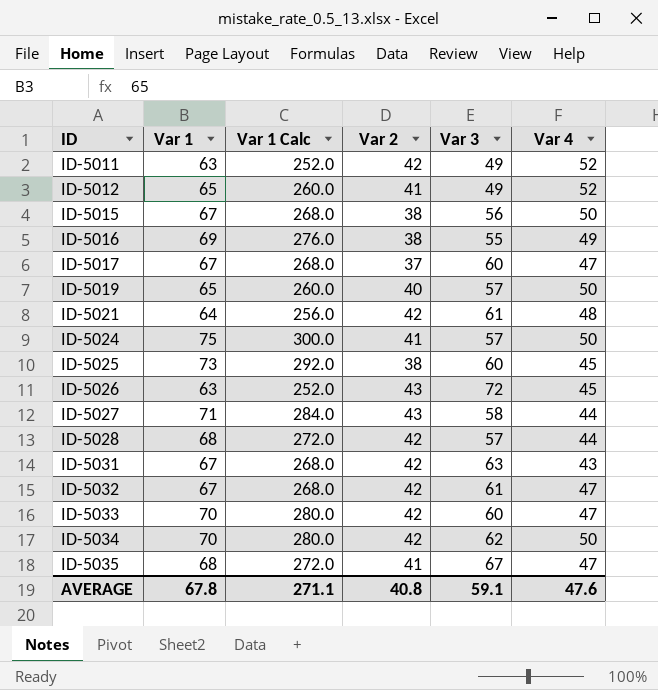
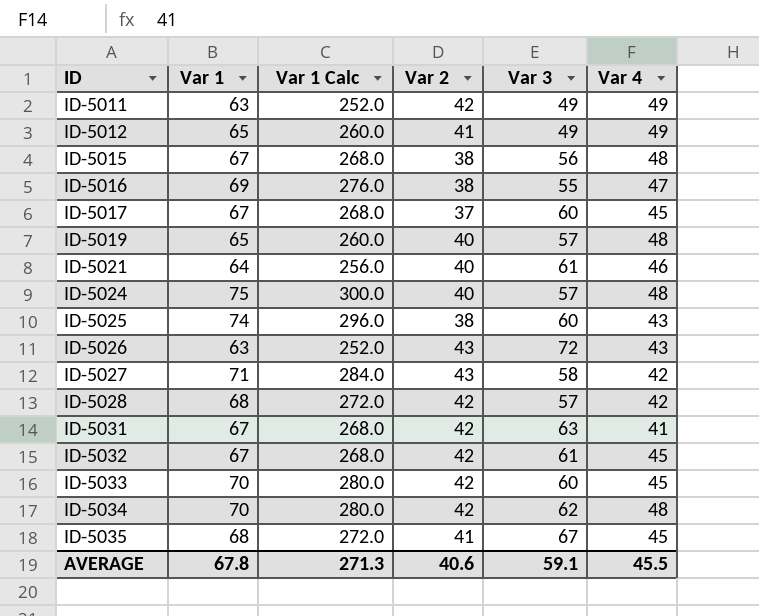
ID-5011 | Var 4: 52 -> 49
ID-5012 | Var 4: 52 -> 49
ID-5015 | Var 4: 50 -> 48
ID-5016 | Var 4: 49 -> 47
ID-5017 | Var 4: 47 -> 45
ID-5019 | Var 4: 50 -> 48
ID-5021 | Var 2: 42 -> 40
ID-5021 | Var 4: 48 -> 46
ID-5024 | Var 2: 41 -> 40
ID-5024 | Var 4: 50 -> 48
ID-5025 | Var 1: 73 -> 74
ID-5025 | Var 1 Calc: 292.0 -> 296.0
ID-5025 | Var 4: 45 -> 43
ID-5026 | Var 4: 45 -> 43
ID-5027 | Var 4: 44 -> 42
ID-5028 | Var 4: 44 -> 42
ID-5031 | Var 4: 43 -> 41
ID-5032 | Var 4: 47 -> 45
ID-5033 | Var 4: 47 -> 45
ID-5034 | Var 4: 50 -> 48
ID-5035 | Var 4: 47 -> 45
AVERAGE | Var 1 Calc: 271.1 -> 271.3
AVERAGE | Var 2: 40.8 -> 40.6
AVERAGE | Var 4: 47.6 -> 45.5

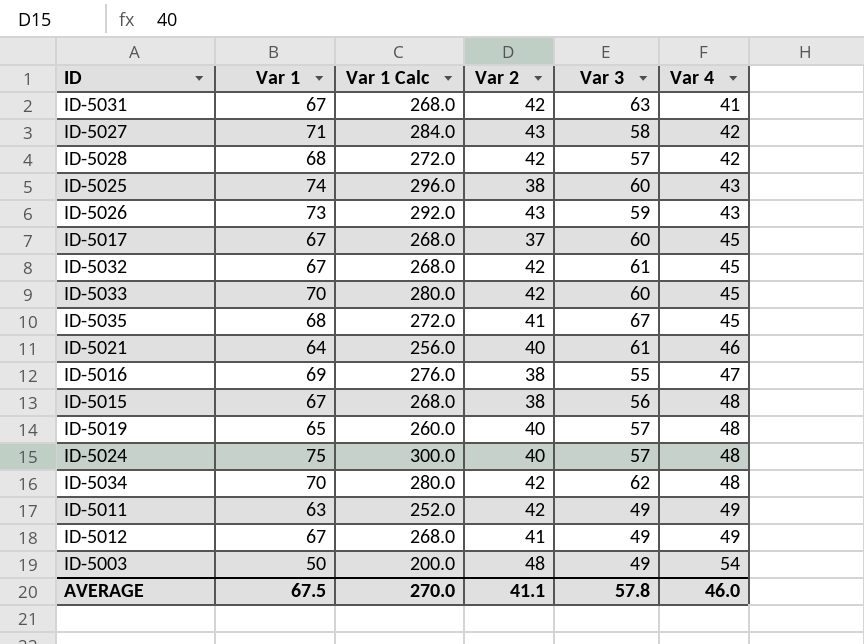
row order: ID ascending -> Var 4 ascending
ID-5026 | Var 1: 63 -> 73
ID-5026 | Var 1 Calc: 252.0 -> 292.0
ID-5026 | Var 3: 72 -> 59
ID-5012 | Var 1: 65 -> 67
ID-5012 | Var 1 Calc: 260.0 -> 268.0
row ID-5003: none -> 50 | 200.0 | 48 | 49 | 54
AVERAGE | Var 1: 67.8 -> 67.5
AVERAGE | Var 1 Calc: 271.3 -> 270.0
AVERAGE | Var 2: 40.6 -> 41.1
AVERAGE | Var 3: 59.1 -> 57.8
AVERAGE | Var 4: 45.5 -> 46.0

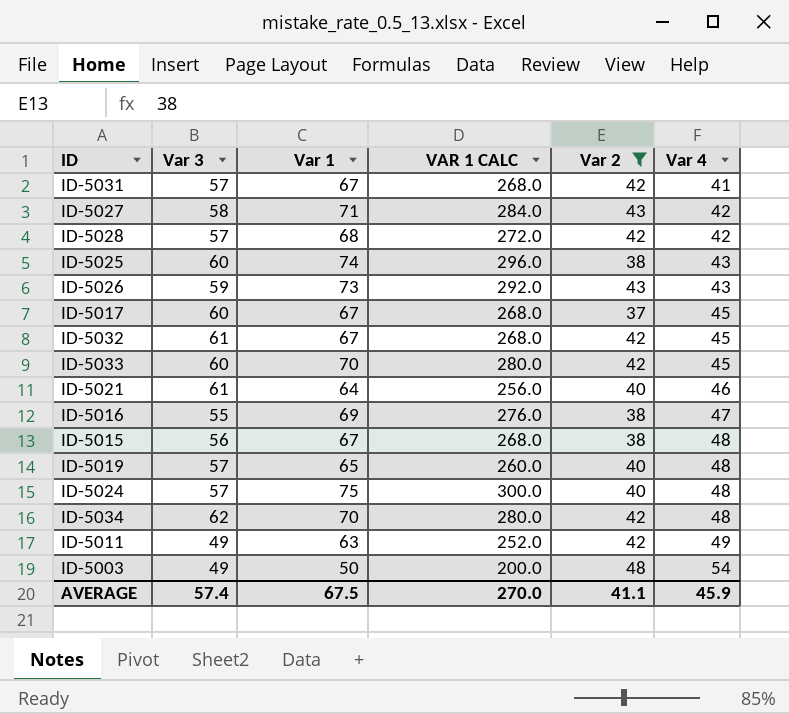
filter: none -> Var 2 != 41
column Var 3 | position: 5 -> 2
column name: Var 1 Calc -> VAR 1 CALC
ID-5031 | Var 3: 63 -> 57
AVERAGE | Var 3: 57.8 -> 57.4
AVERAGE | Var 4: 46.0 -> 45.9

